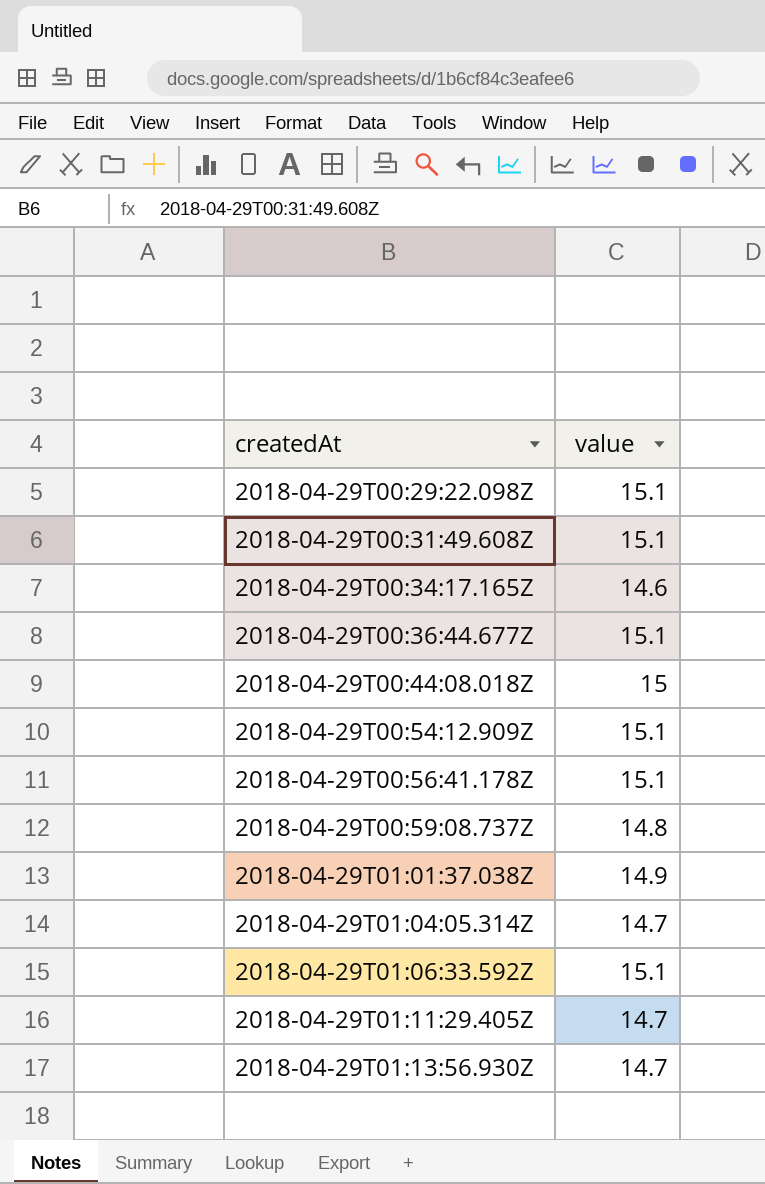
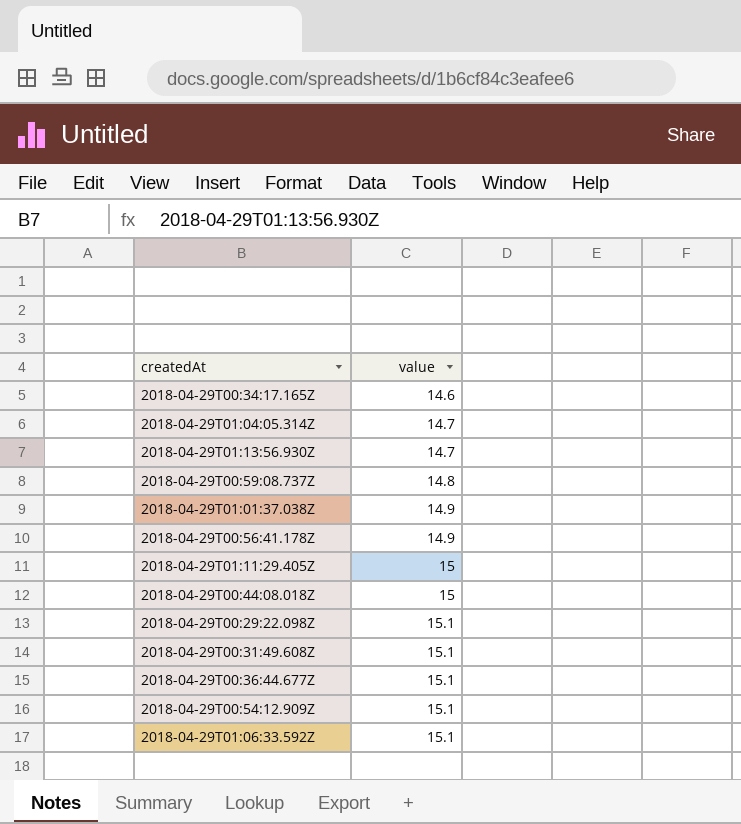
row order: createdAt ascending -> value ascending
2018-04-29T00:56:41.178Z | value: 15.1 -> 14.9
2018-04-29T01:11:29.405Z | value: 14.7 -> 15

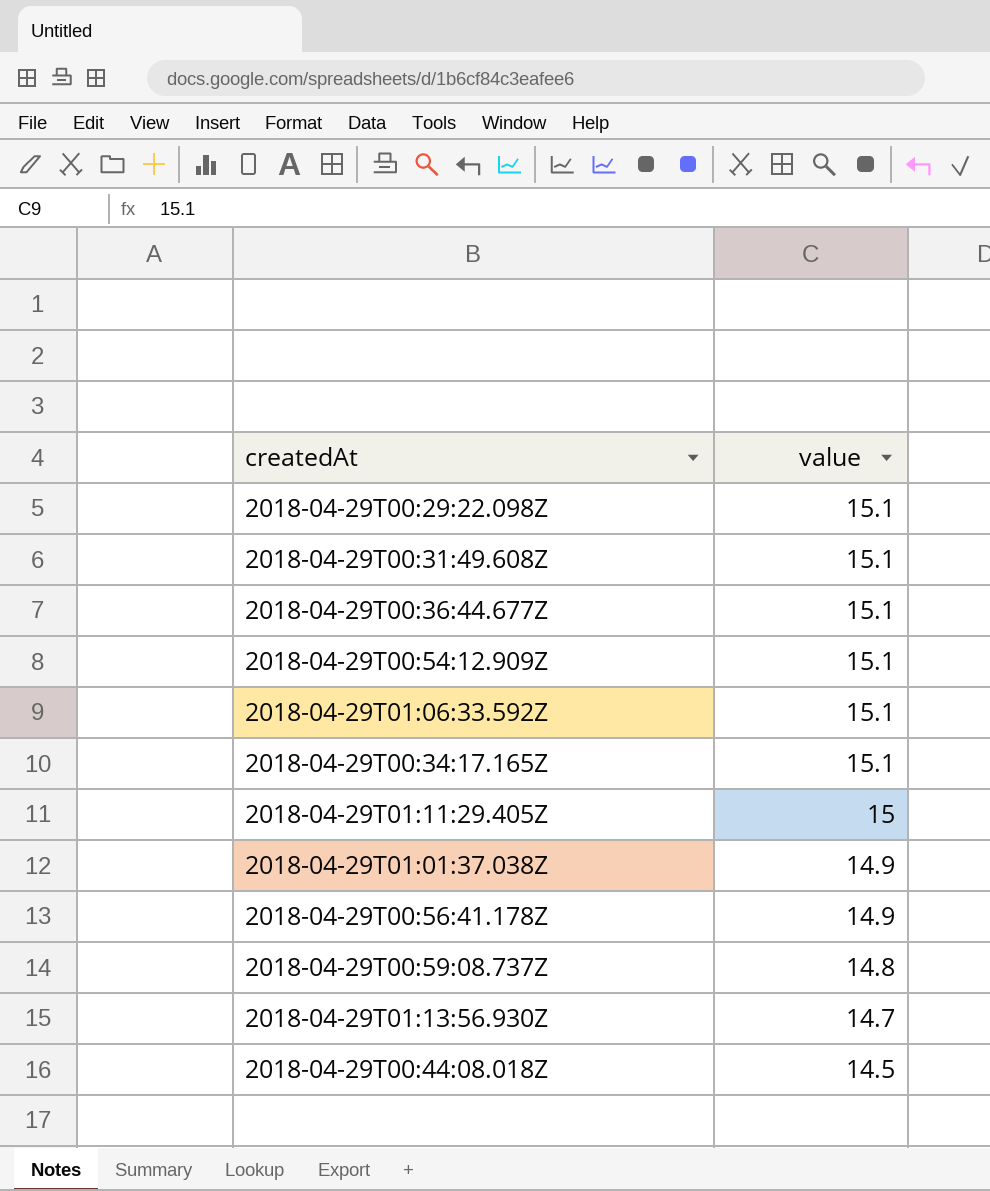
row order: value ascending -> value descending
row 2018-04-29T01:04:05.314Z: 14.7 -> none
2018-04-29T00:34:17.165Z | value: 14.6 -> 15.1
2018-04-29T00:44:08.018Z | value: 15 -> 14.5

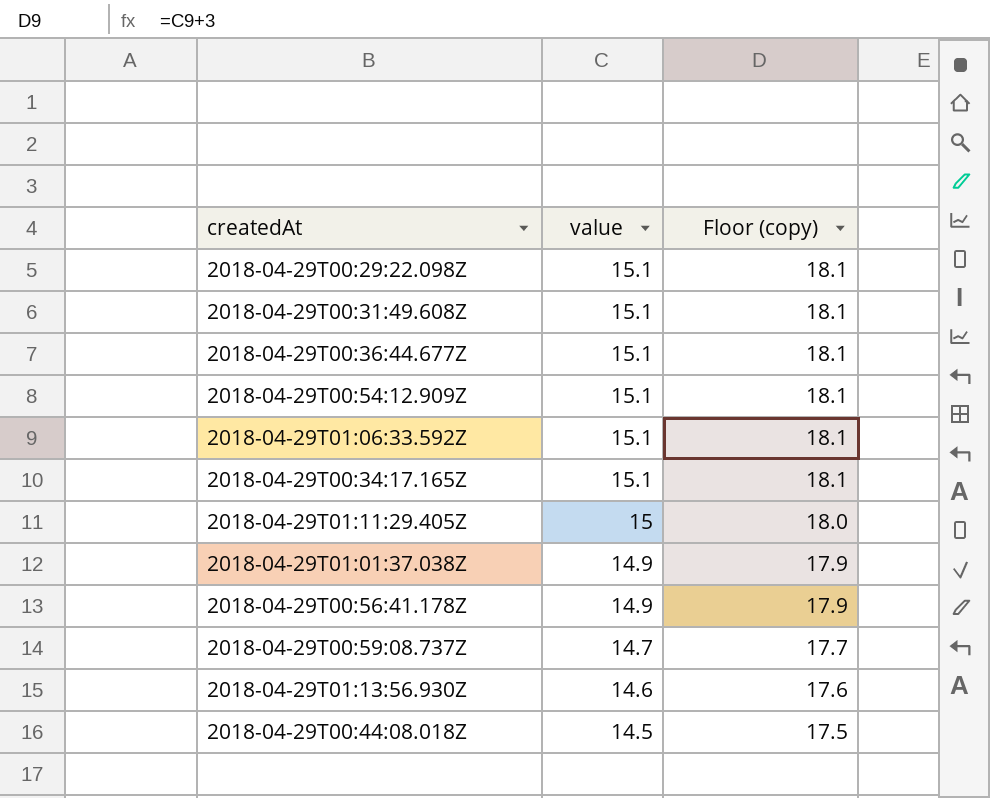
column Floor (copy) | formula: none -> [value] + 3
2018-04-29T00:59:08.737Z | value: 14.8 -> 14.7
2018-04-29T01:13:56.930Z | value: 14.7 -> 14.6

